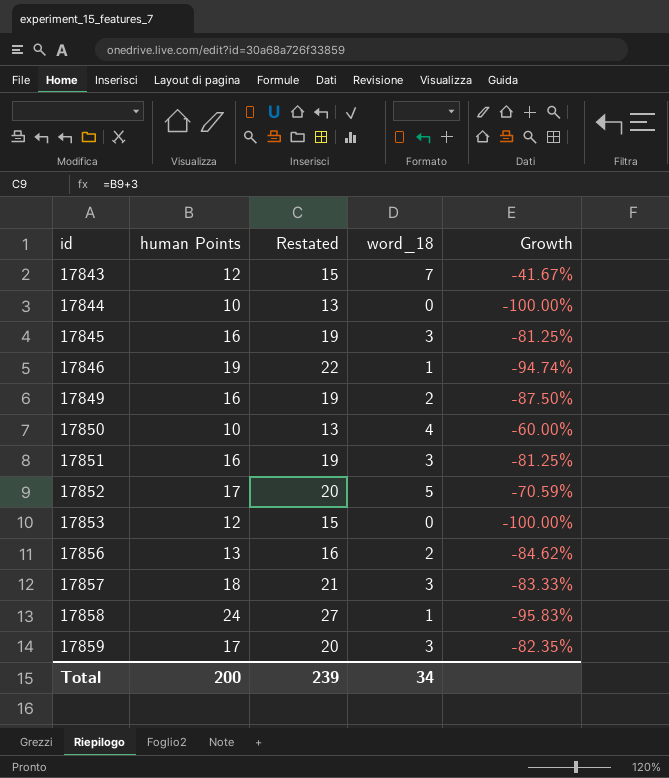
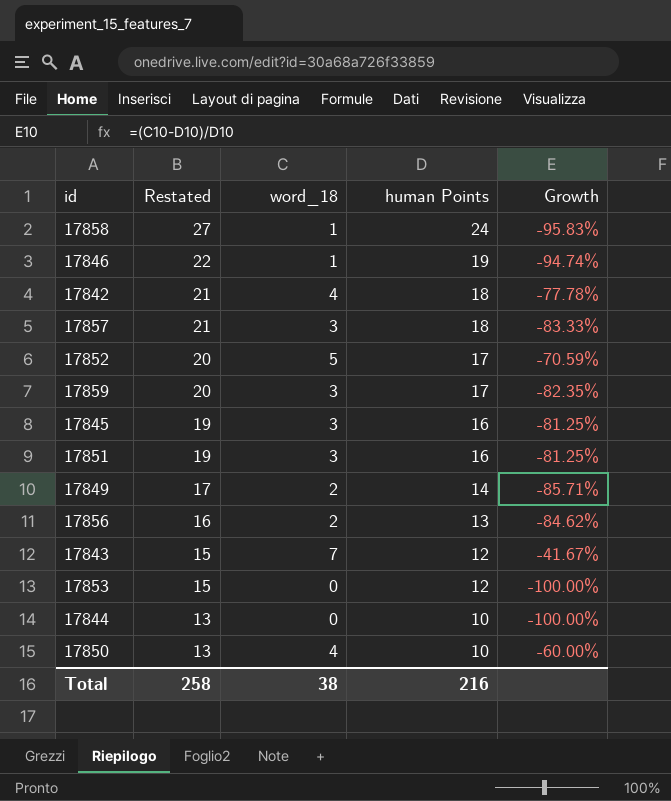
row order: id ascending -> Restated descending
column human Points | position: 2 -> 4
row 17842: none -> 21 | 4 | 18 | -77.78%
17849 | Restated: 19 -> 17
17849 | human Points: 16 -> 14
17849 | Growth: -87.50% -> -85.71%
Total | Restated: 239 -> 258
Total | word_18: 34 -> 38
Total | human Points: 200 -> 216

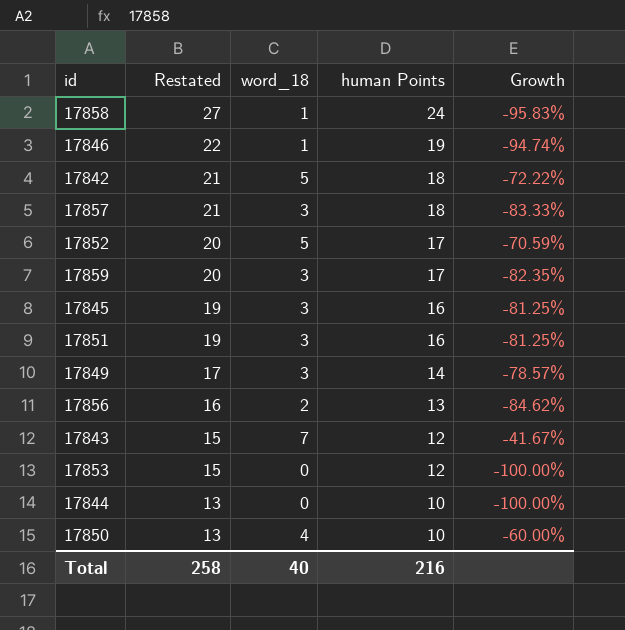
17842 | word_18: 4 -> 5
17842 | Growth: -77.78% -> -72.22%
17849 | word_18: 2 -> 3
17849 | Growth: -85.71% -> -78.57%
Total | word_18: 38 -> 40

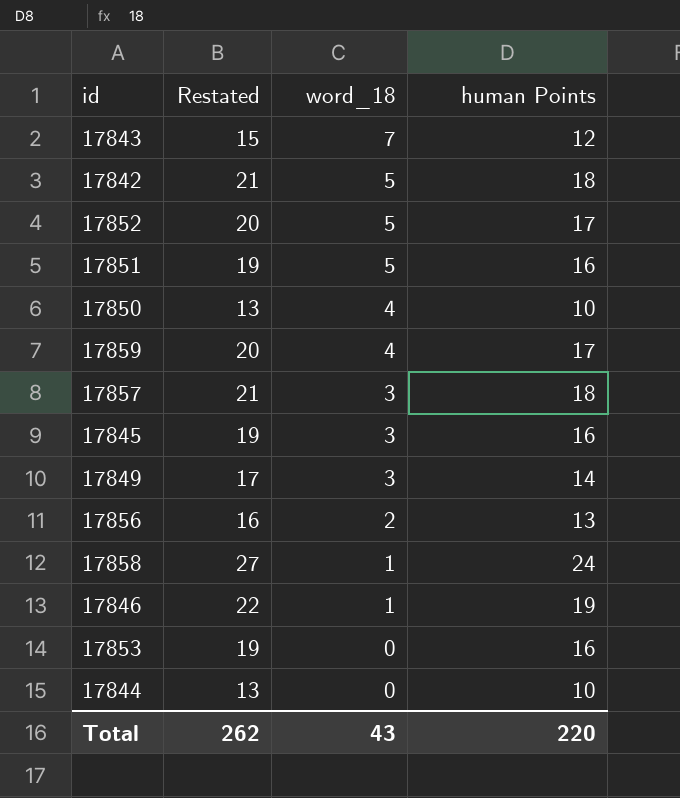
row order: Restated descending -> word_18 descending
column Growth | formula: ([word_18] - [human Points]) / [human Points] -> none
17851 | word_18: 3 -> 5
17859 | word_18: 3 -> 4
17853 | Restated: 15 -> 19
17853 | human Points: 12 -> 16
Total | Restated: 258 -> 262
Total | word_18: 40 -> 43
Total | human Points: 216 -> 220

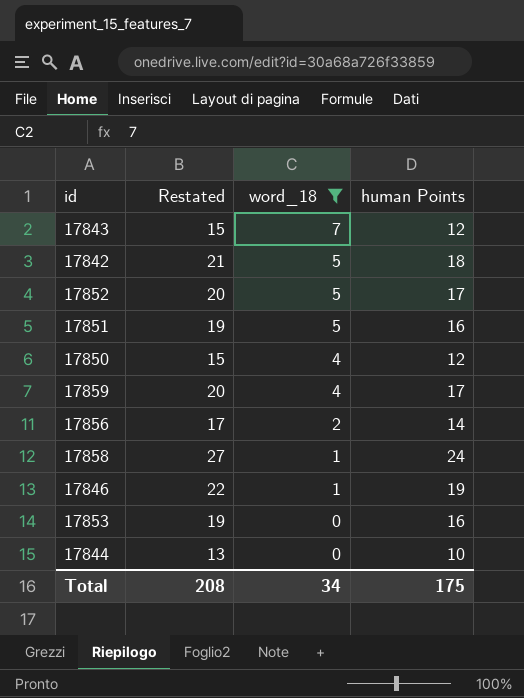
filter: none -> word_18 != 3
17850 | Restated: 13 -> 15
17850 | human Points: 10 -> 12
17856 | Restated: 16 -> 17
17856 | human Points: 13 -> 14
Total | Restated: 262 -> 208
Total | word_18: 43 -> 34
Total | human Points: 220 -> 175

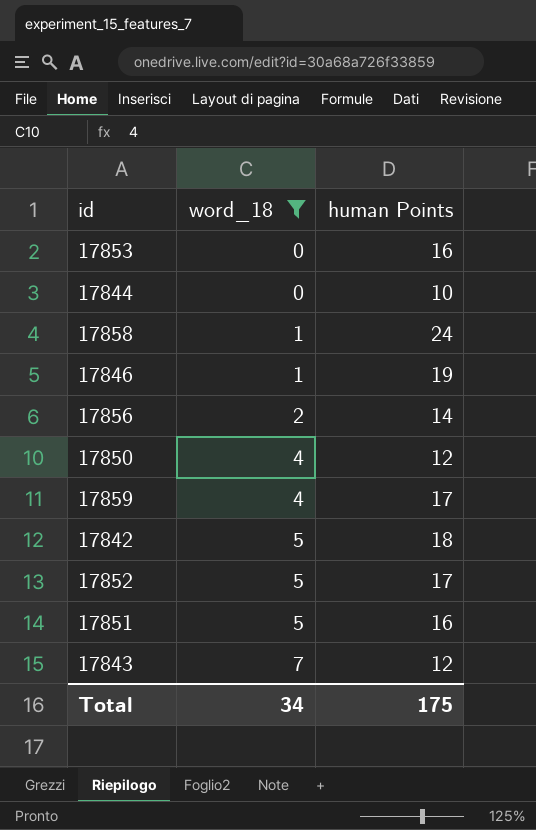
row order: word_18 descending -> word_18 ascending
column Restated | formula: [human Points] + 3 -> none

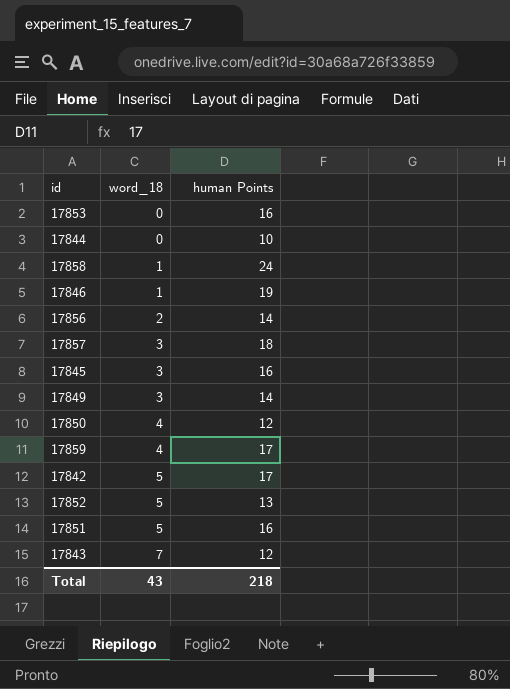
filter: word_18 != 3 -> none
17842 | human Points: 18 -> 17
17852 | human Points: 17 -> 13
Total | word_18: 34 -> 43
Total | human Points: 175 -> 218

